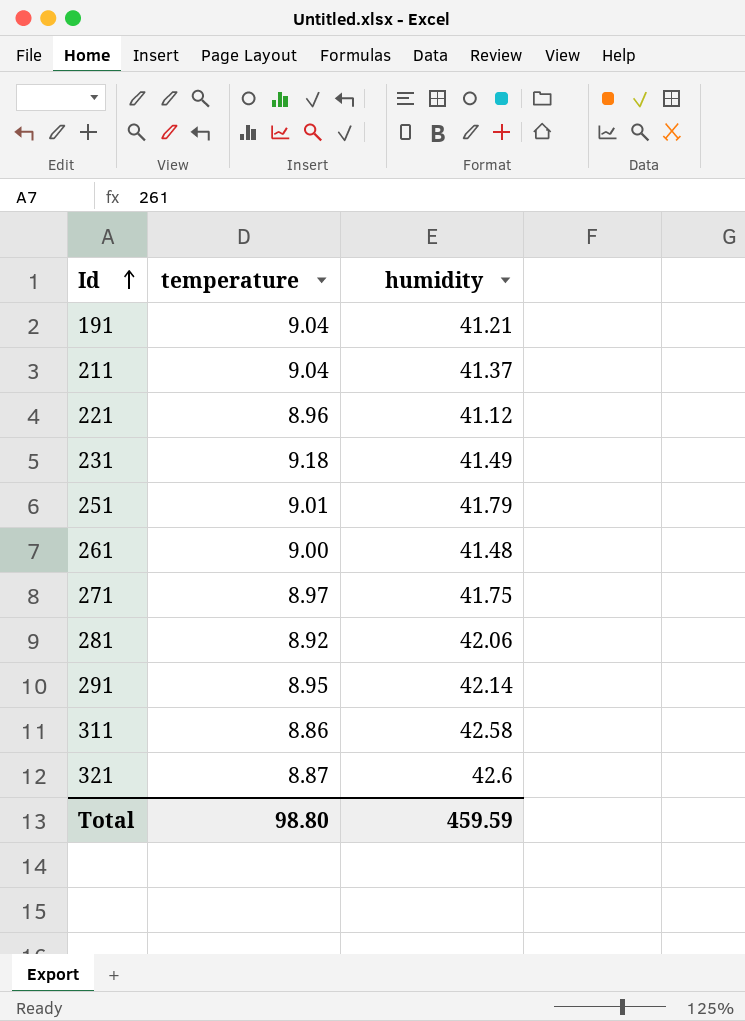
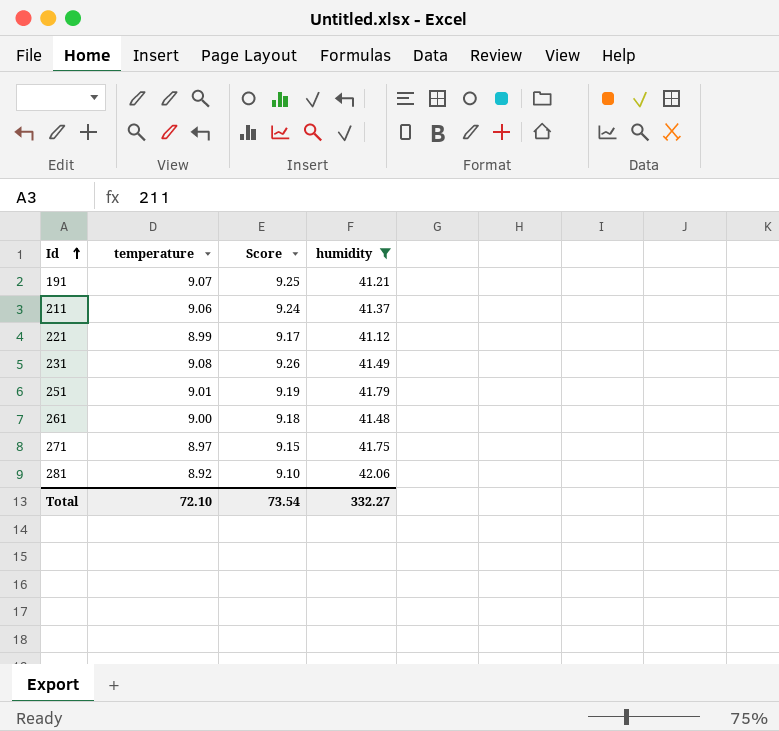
filter: none -> humidity <= 42.06
column Score | formula: none -> [temperature] * 1.02
191 | temperature: 9.04 -> 9.07
211 | temperature: 9.04 -> 9.06
221 | temperature: 8.96 -> 8.99
231 | temperature: 9.18 -> 9.08
Total | temperature: 98.80 -> 72.10
Total | humidity: 459.59 -> 332.27

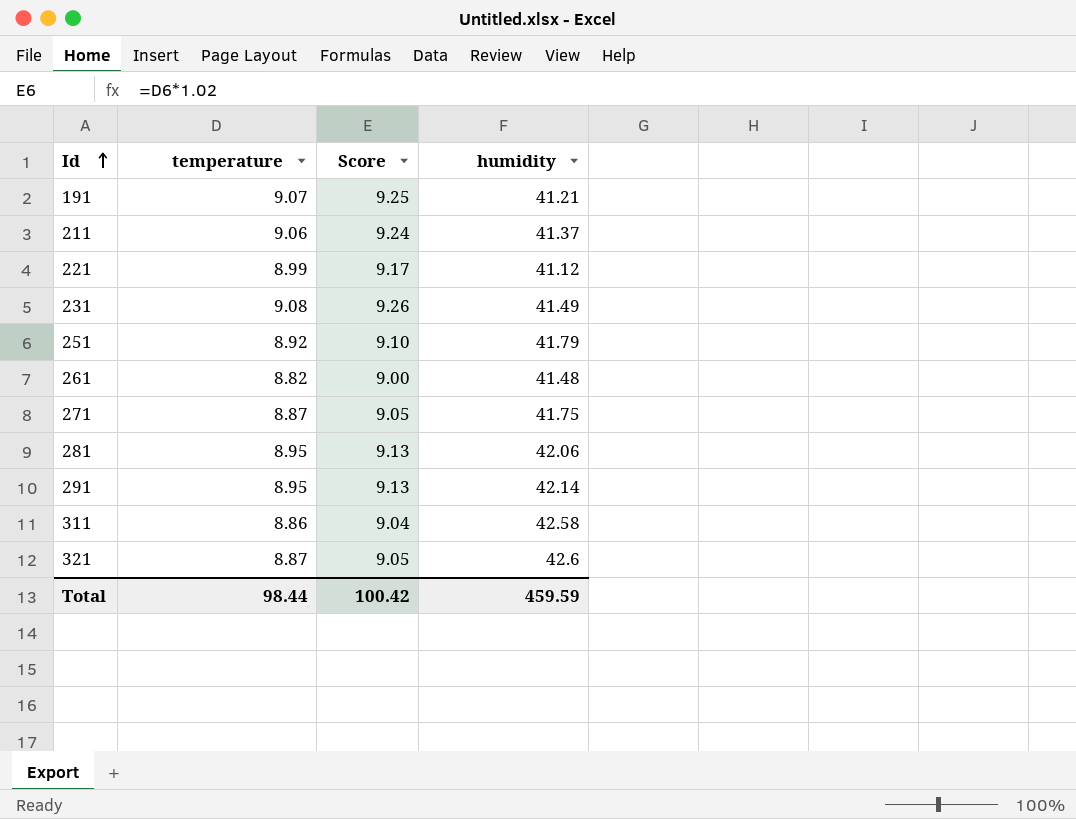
filter: humidity <= 42.06 -> none
251 | temperature: 9.01 -> 8.92
251 | Score: 9.19 -> 9.10
261 | temperature: 9.00 -> 8.82
261 | Score: 9.18 -> 9.00
271 | temperature: 8.97 -> 8.87
271 | Score: 9.15 -> 9.05
281 | temperature: 8.92 -> 8.95
281 | Score: 9.10 -> 9.13
Total | temperature: 72.10 -> 98.44
Total | Score: 73.54 -> 100.42
Total | humidity: 332.27 -> 459.59

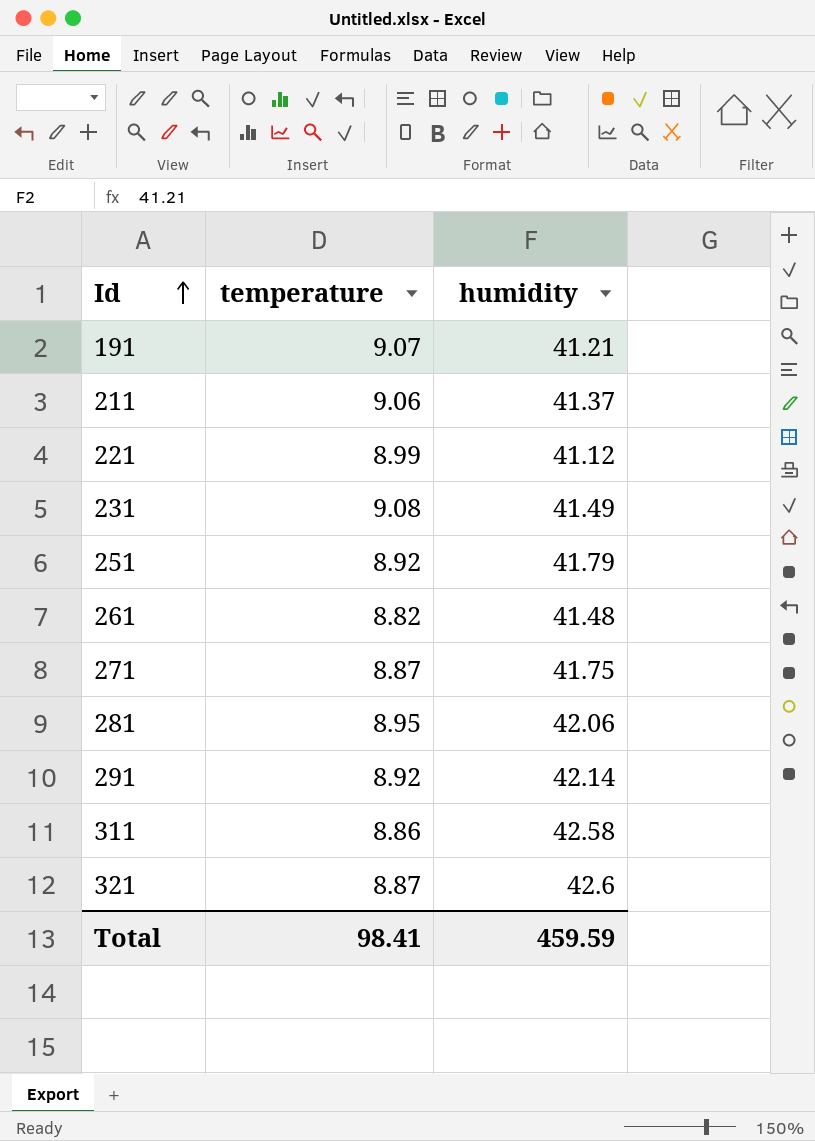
column Score | formula: [temperature] * 1.02 -> none
291 | temperature: 8.95 -> 8.92
Total | temperature: 98.44 -> 98.41

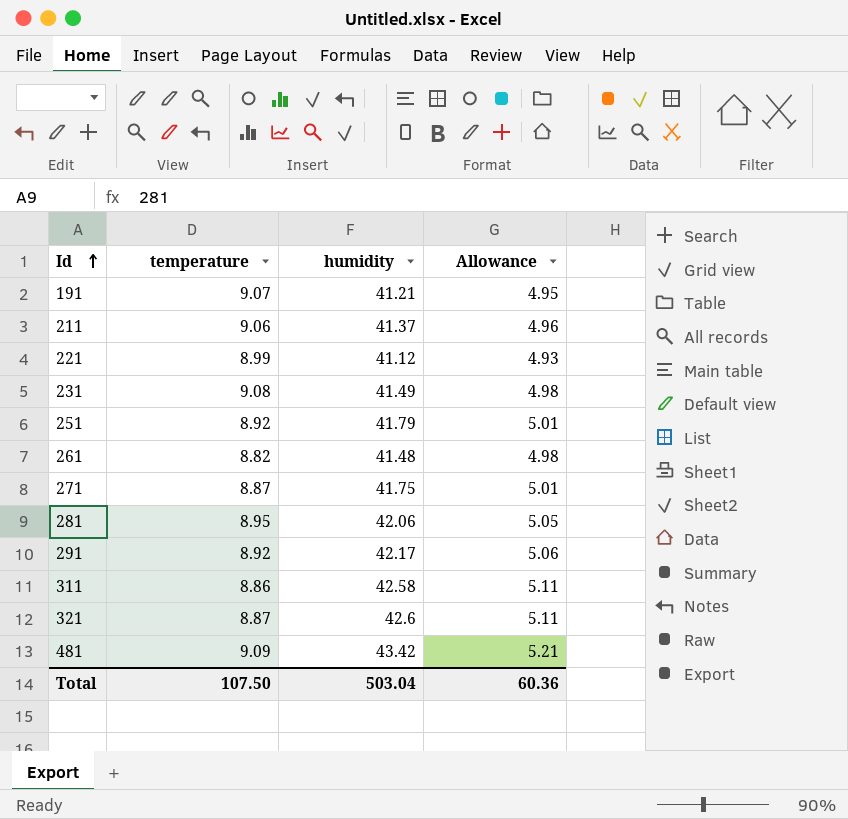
column Allowance | formula: none -> [humidity] * 0.12
291 | humidity: 42.14 -> 42.17
row 481: none -> 9.09 | 43.42 | 5.21
Total | temperature: 98.41 -> 107.50
Total | humidity: 459.59 -> 503.04

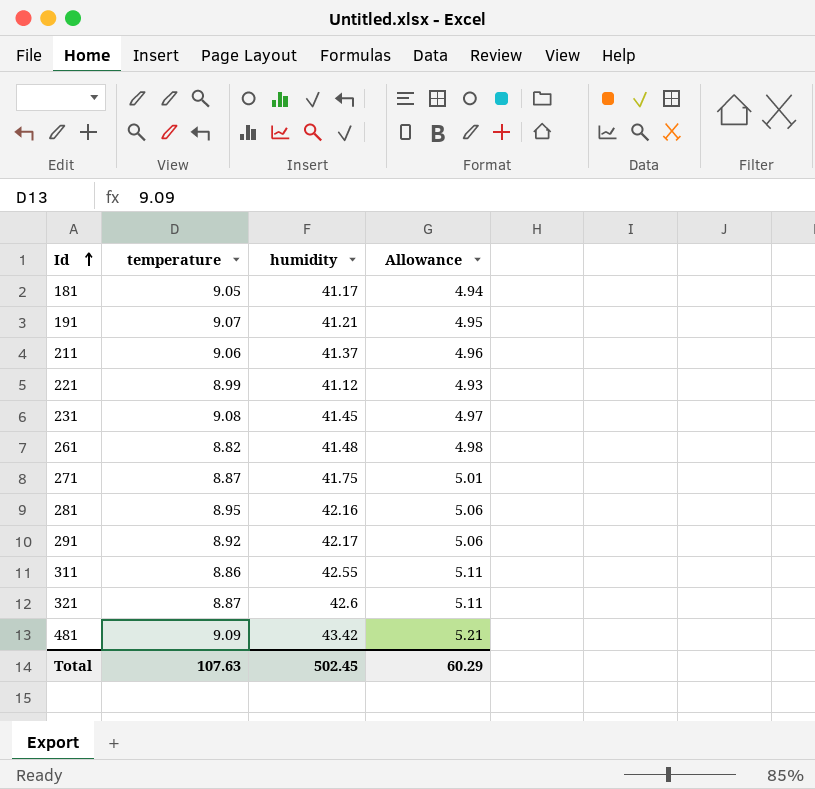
row 251: 8.92 | 41.79 | 5.01 -> none
row 181: none -> 9.05 | 41.17 | 4.94
231 | humidity: 41.49 -> 41.45
231 | Allowance: 4.98 -> 4.97
281 | humidity: 42.06 -> 42.16
281 | Allowance: 5.05 -> 5.06
311 | humidity: 42.58 -> 42.55
Total | temperature: 107.50 -> 107.63
Total | humidity: 503.04 -> 502.45
Total | Allowance: 60.36 -> 60.29

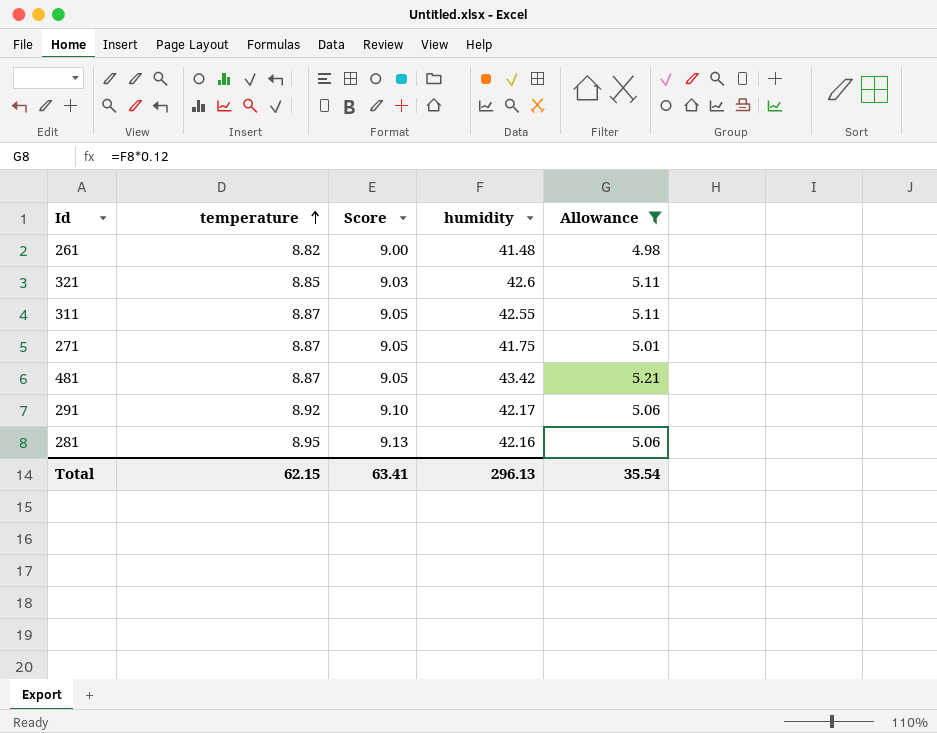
filter: none -> Allowance >= 4.98
row order: Id ascending -> temperature ascending
column Score | formula: none -> [temperature] * 1.02
321 | temperature: 8.87 -> 8.85
311 | temperature: 8.86 -> 8.87
481 | temperature: 9.09 -> 8.87
Total | temperature: 107.63 -> 62.15
Total | humidity: 502.45 -> 296.13
Total | Allowance: 60.29 -> 35.54

